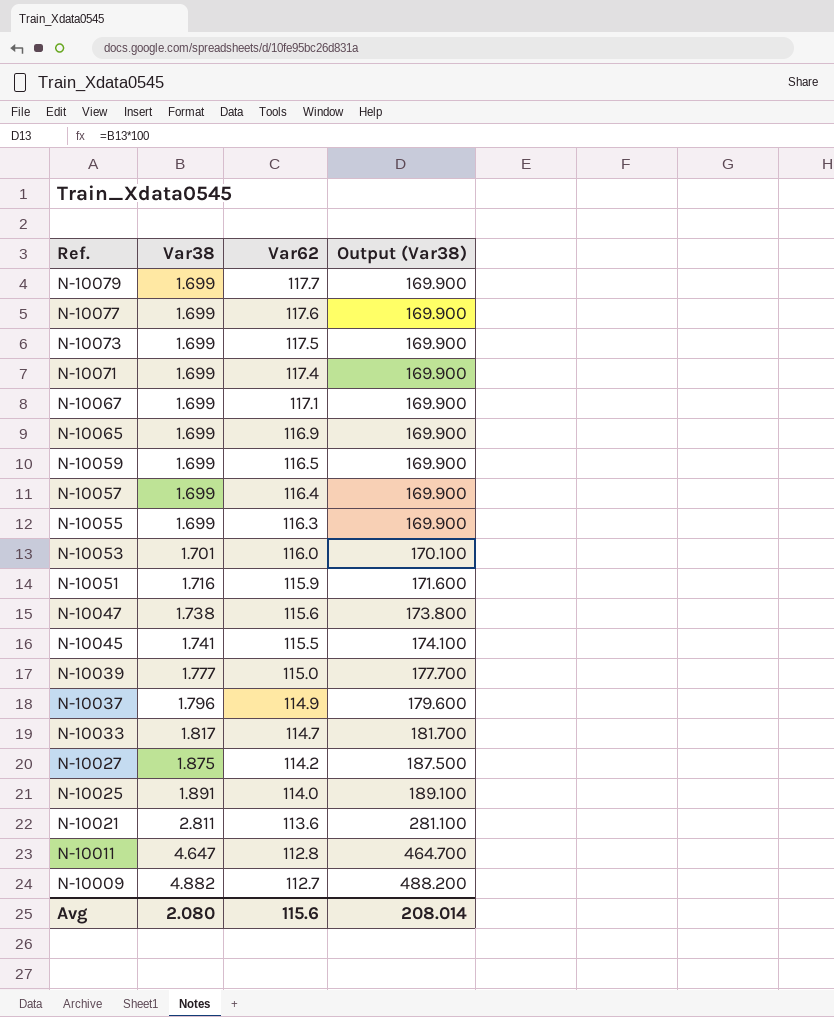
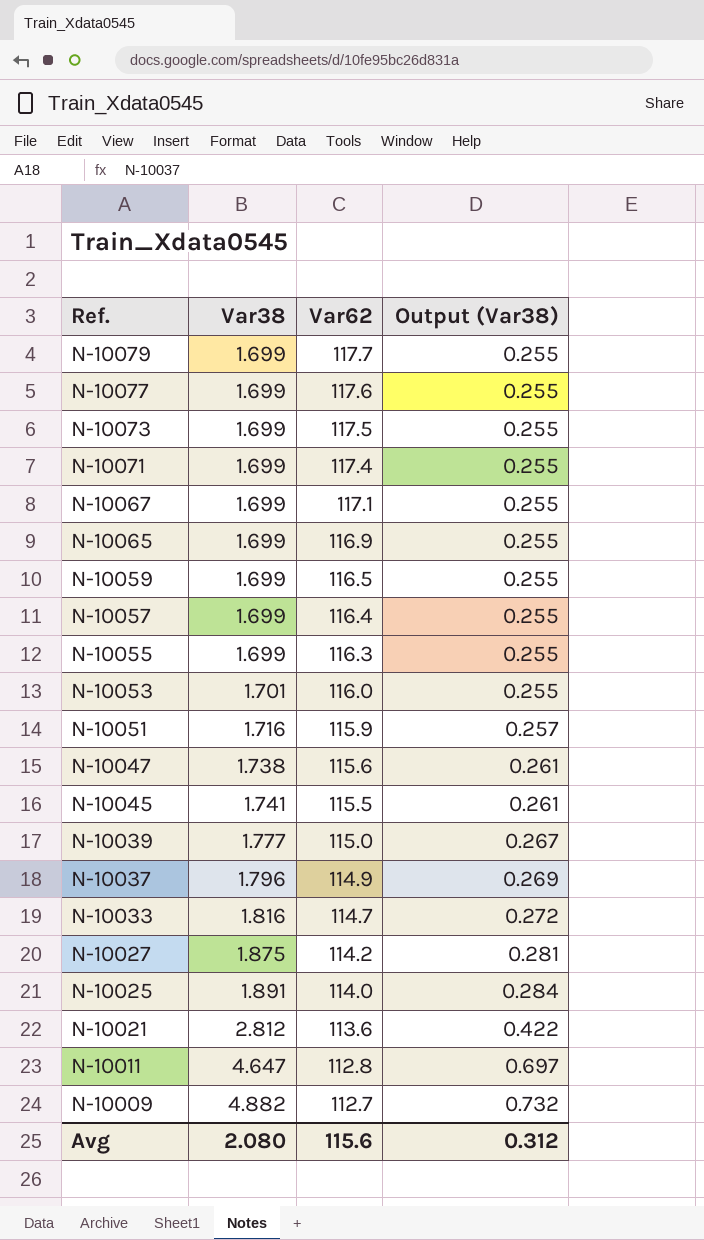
column Output (Var38) | formula: [Var38] * 100 -> [Var38] * 0.15
N-10033 | Var38: 1.817 -> 1.816
N-10021 | Var38: 2.811 -> 2.812
Avg | Output (Var38): 208.014 -> 0.312

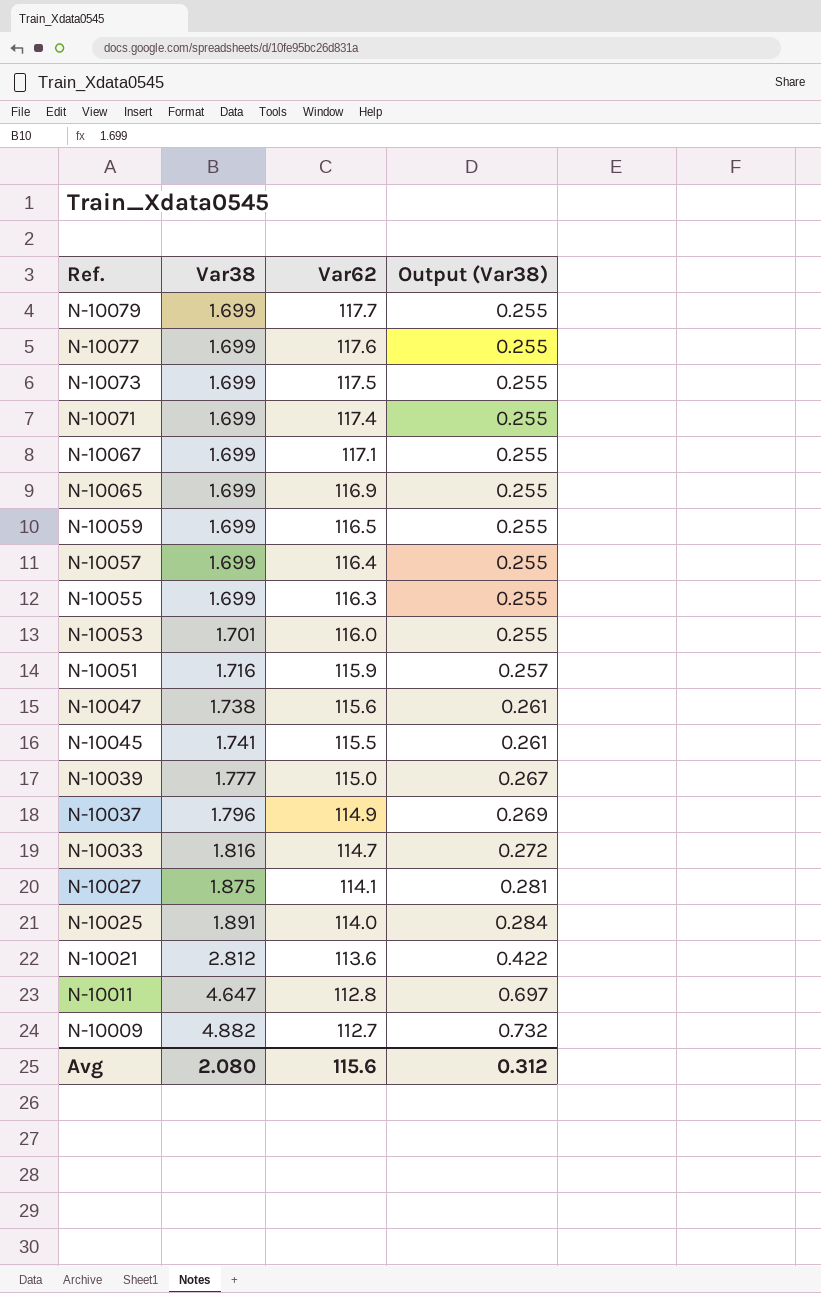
N-10027 | Var62: 114.2 -> 114.1

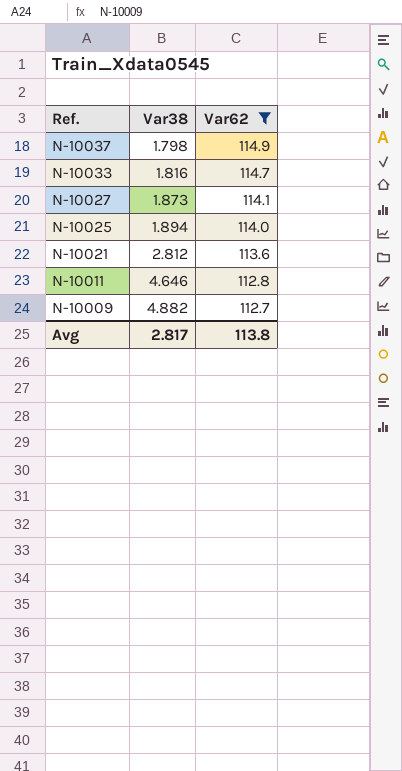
filter: none -> Var62 <= 114.9
column Output (Var38) | formula: [Var38] * 0.15 -> none
N-10037 | Var38: 1.796 -> 1.798
N-10027 | Var38: 1.875 -> 1.873
N-10025 | Var38: 1.891 -> 1.894
N-10011 | Var38: 4.647 -> 4.646
Avg | Var38: 2.080 -> 2.817
Avg | Var62: 115.6 -> 113.8

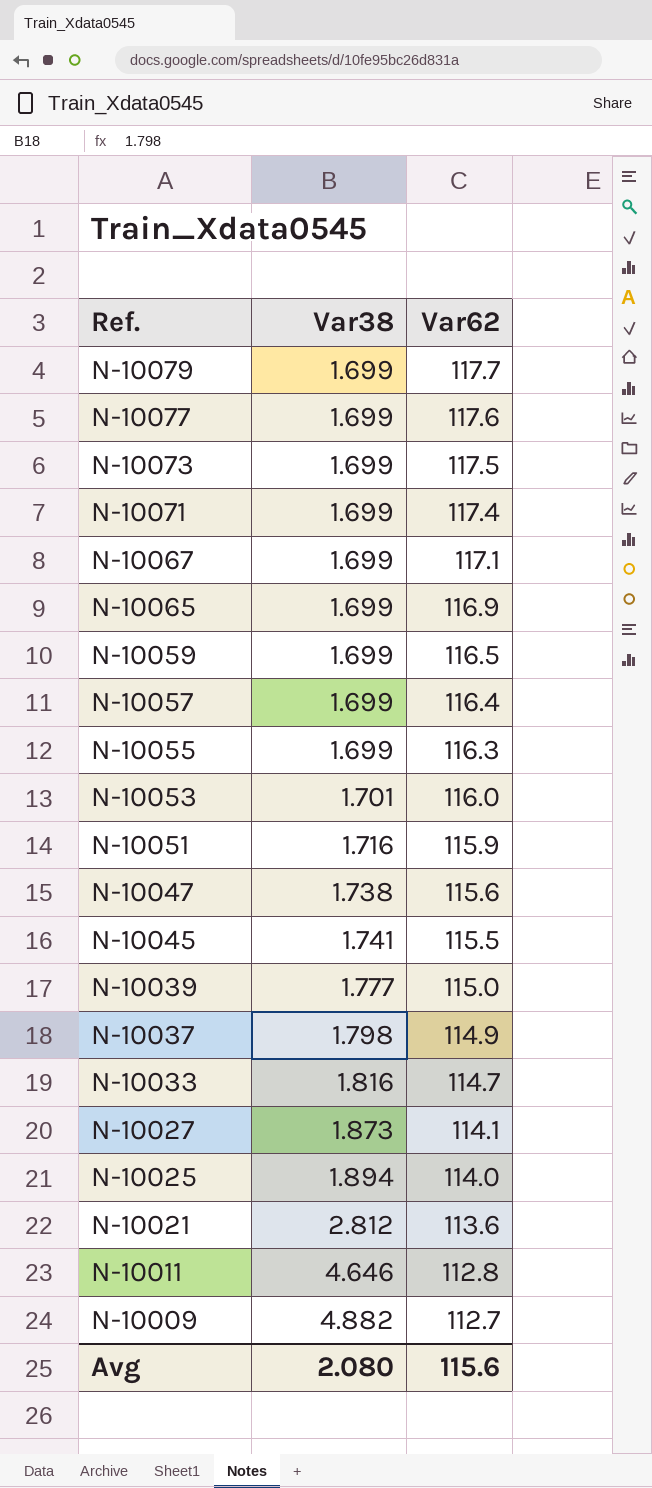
filter: Var62 <= 114.9 -> none
Avg | Var38: 2.817 -> 2.080
Avg | Var62: 113.8 -> 115.6

